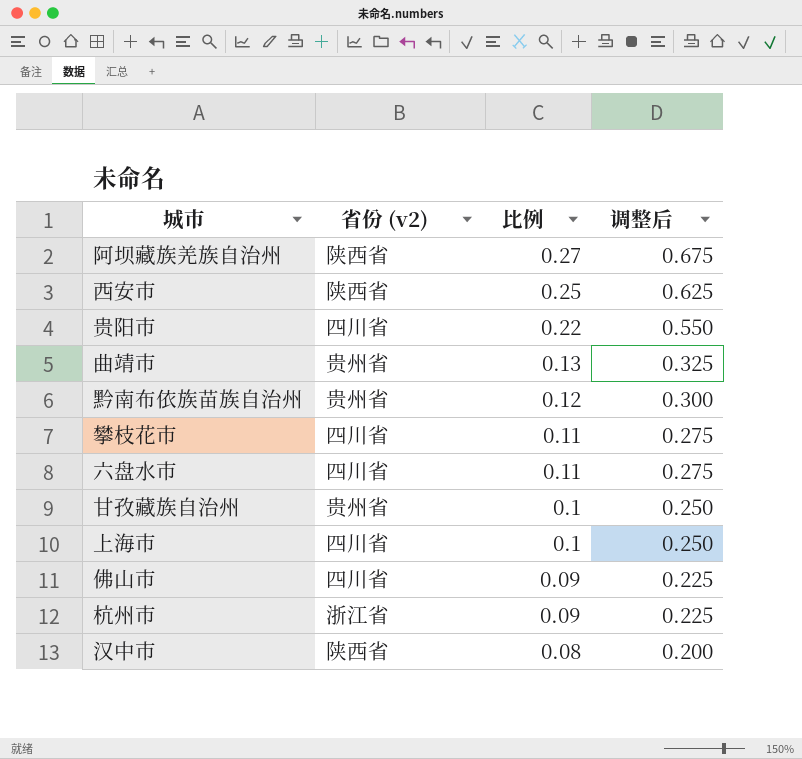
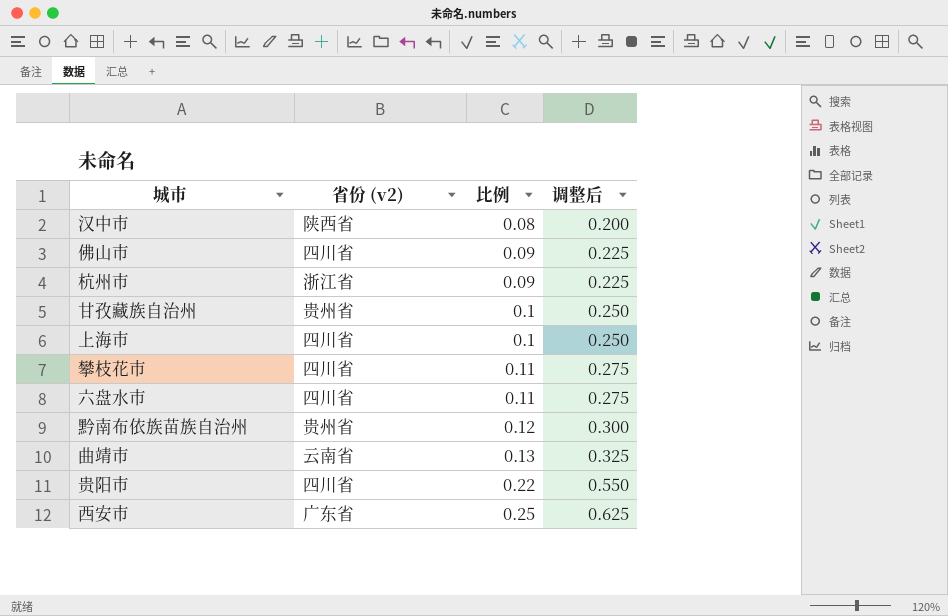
row order: 比例 descending -> 比例 ascending
row 阿坝藏族羌族自治州: 陕西省 | 0.27 | 0.675 -> none
曲靖市 | 省份 (v2): 贵州省 -> 云南省
西安市 | 省份 (v2): 陕西省 -> 广东省

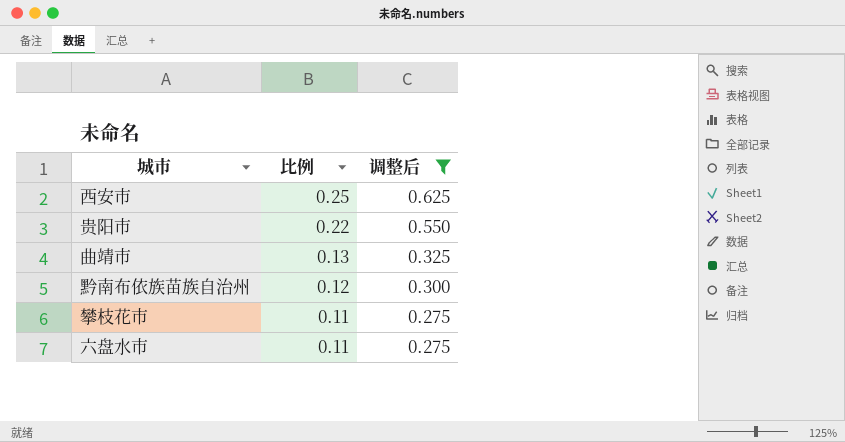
filter: none -> 调整后 >= 0.275
row order: 比例 ascending -> 比例 descending
column 省份 (v2) | position: 2 -> none

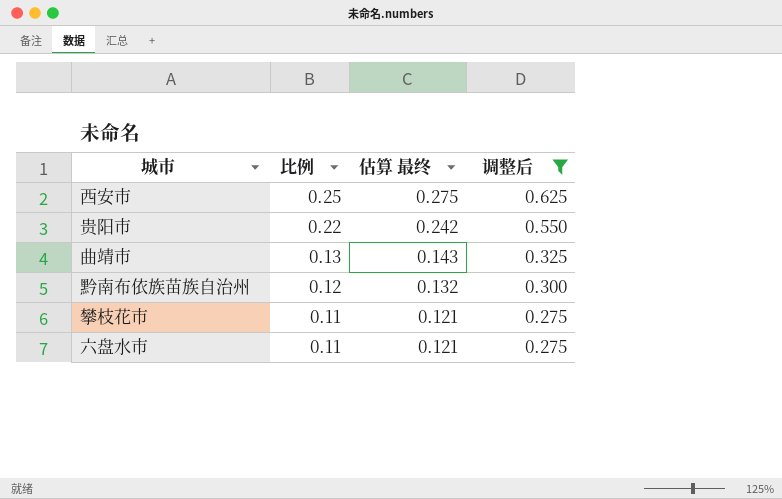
column 估算 最终 | formula: none -> [比例] * 1.1

